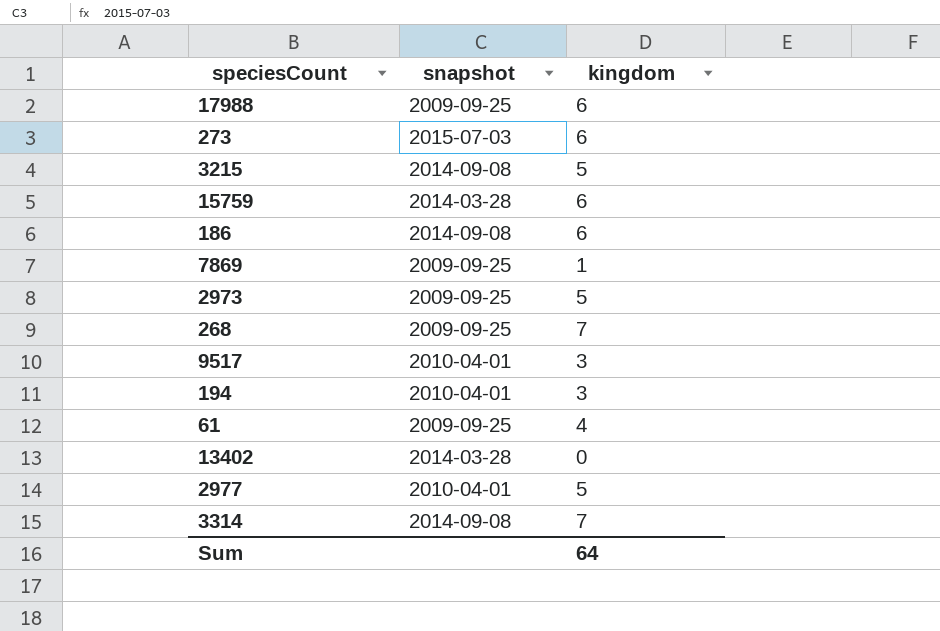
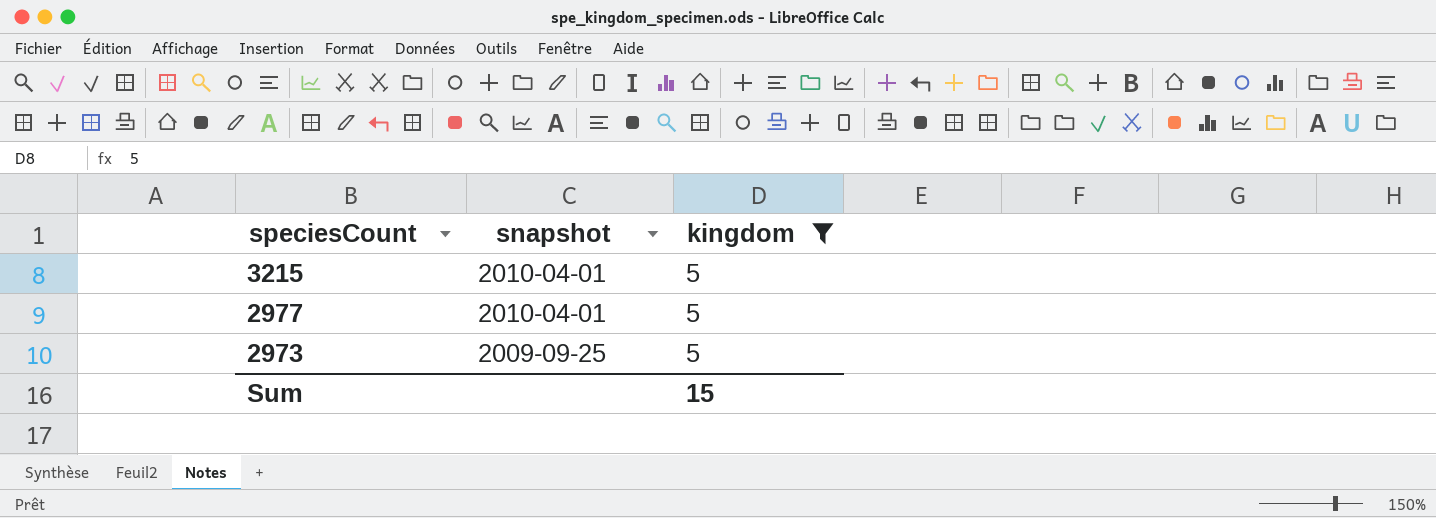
filter: none -> kingdom = 5
row order: none -> speciesCount descending
3215 | snapshot: 2014-09-08 -> 2010-04-01
Sum | kingdom: 64 -> 15

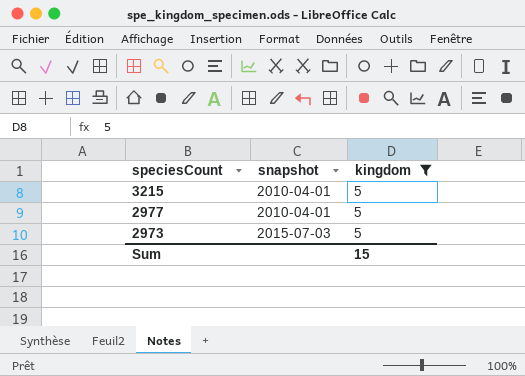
2973 | snapshot: 2009-09-25 -> 2015-07-03

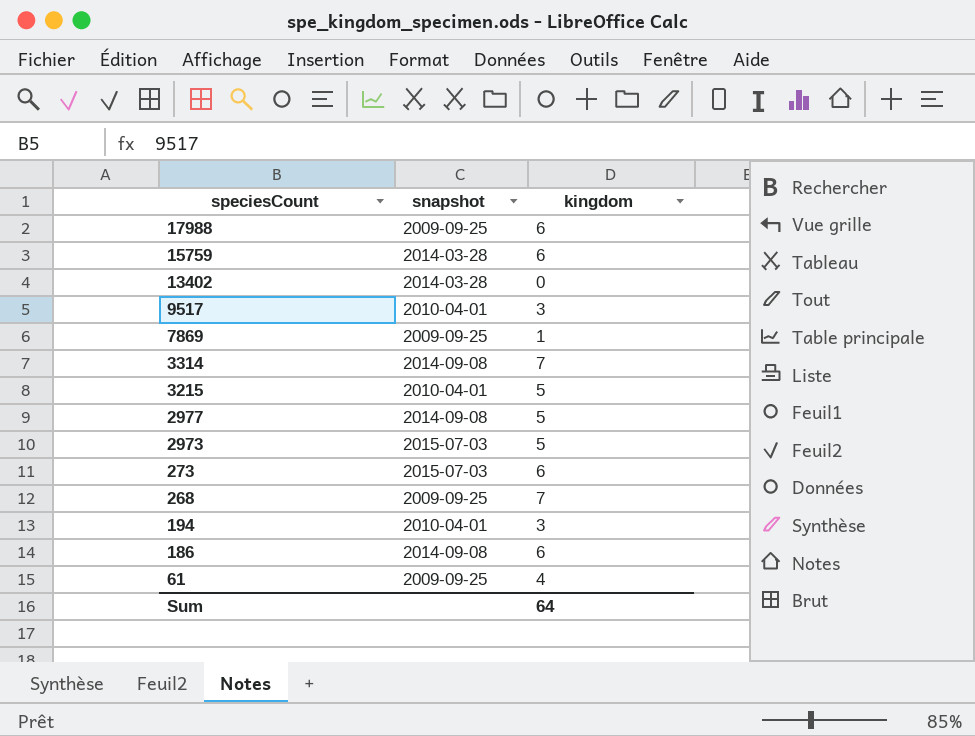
filter: kingdom = 5 -> none
2977 | snapshot: 2010-04-01 -> 2014-09-08
Sum | kingdom: 15 -> 64

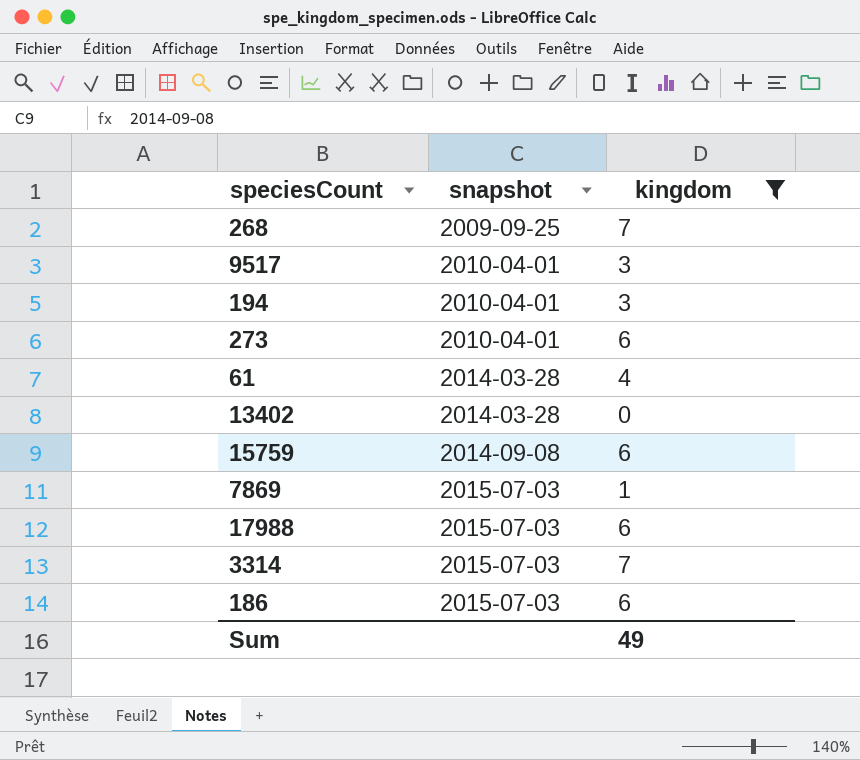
filter: none -> kingdom != 5
row order: speciesCount descending -> snapshot ascending
273 | snapshot: 2015-07-03 -> 2010-04-01
61 | snapshot: 2009-09-25 -> 2014-03-28
15759 | snapshot: 2014-03-28 -> 2014-09-08
7869 | snapshot: 2009-09-25 -> 2015-07-03
17988 | snapshot: 2009-09-25 -> 2015-07-03
3314 | snapshot: 2014-09-08 -> 2015-07-03
186 | snapshot: 2014-09-08 -> 2015-07-03
Sum | kingdom: 64 -> 49

